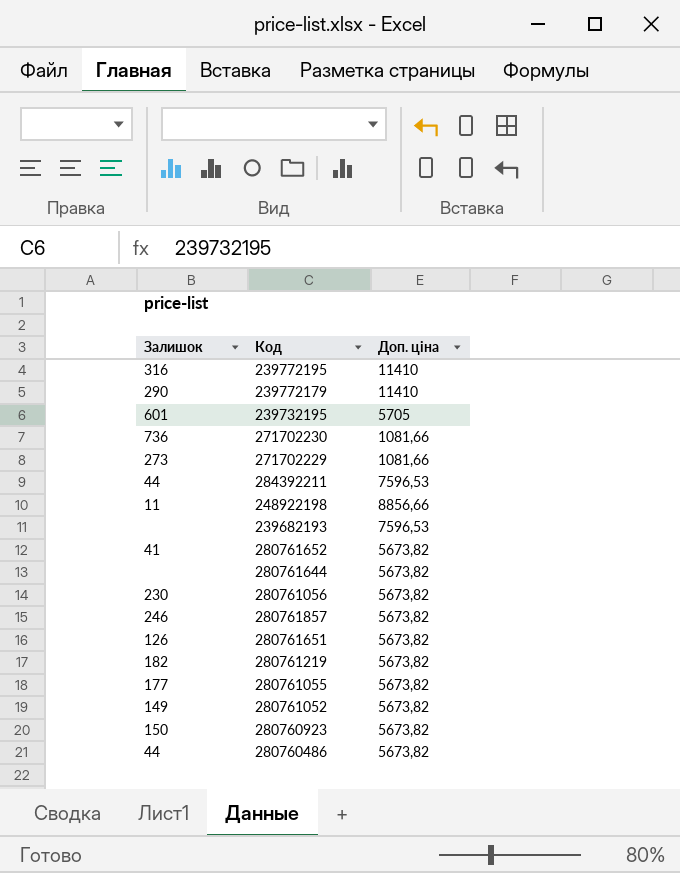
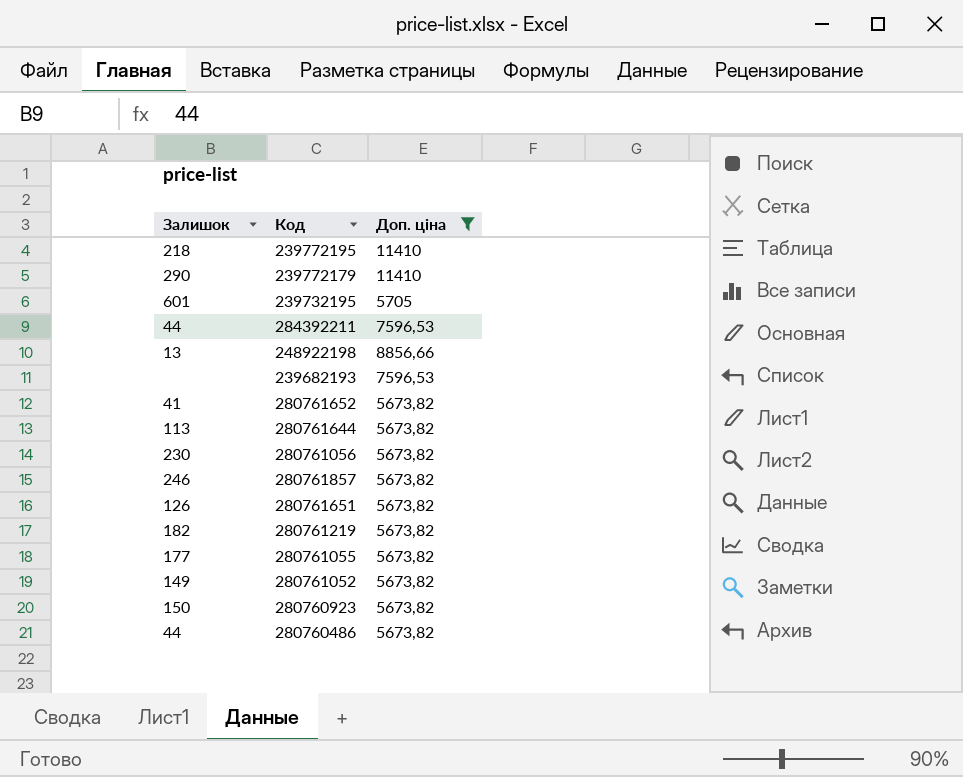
filter: none -> Доп. ціна != 1081,66
239772195 | Залишок: 316 -> 218
248922198 | Залишок: 11 -> 13
280761644 | Залишок: none -> 113

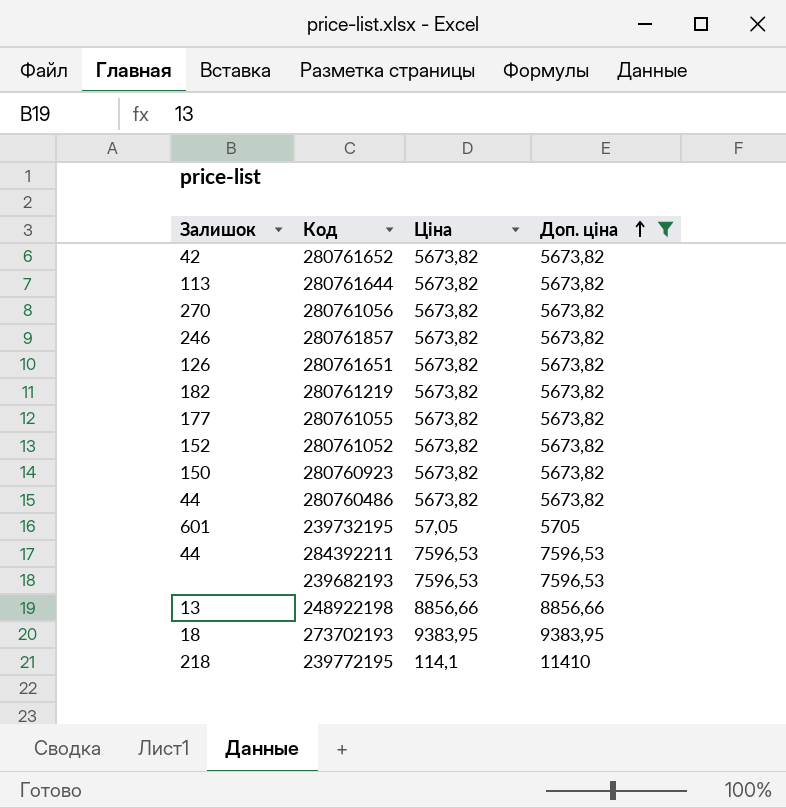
row order: none -> Доп. ціна ascending
column Ціна | position: none -> 3
row 239772179: 290 | 11410 -> none
280761652 | Залишок: 41 -> 42
280761056 | Залишок: 230 -> 270
280761052 | Залишок: 149 -> 152
row 273702193: none -> 18 | 9383,95 | 9383,95

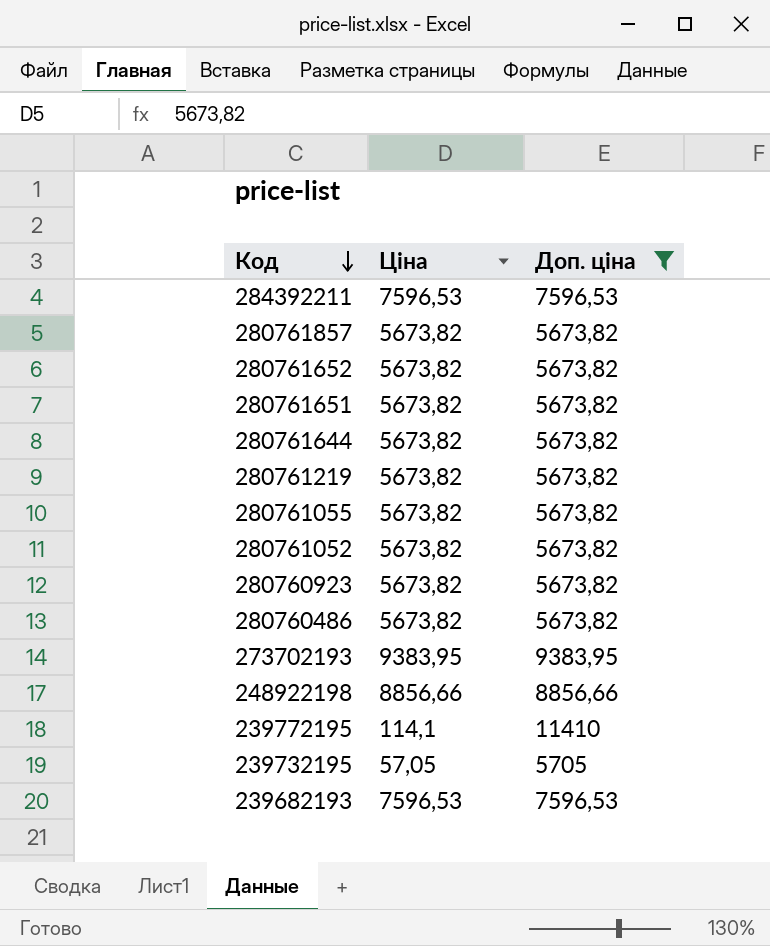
row order: Доп. ціна ascending -> Код descending
column Залишок | position: 1 -> none
row 280761056: 270 | 5673,82 | 5673,82 -> none

